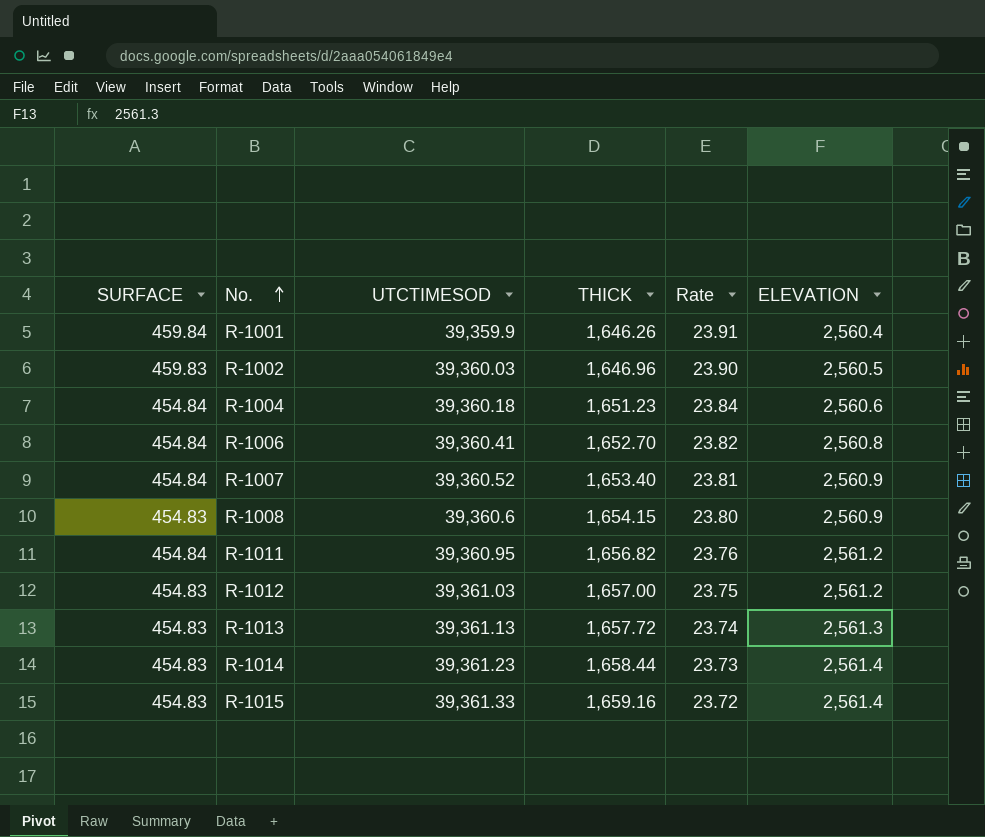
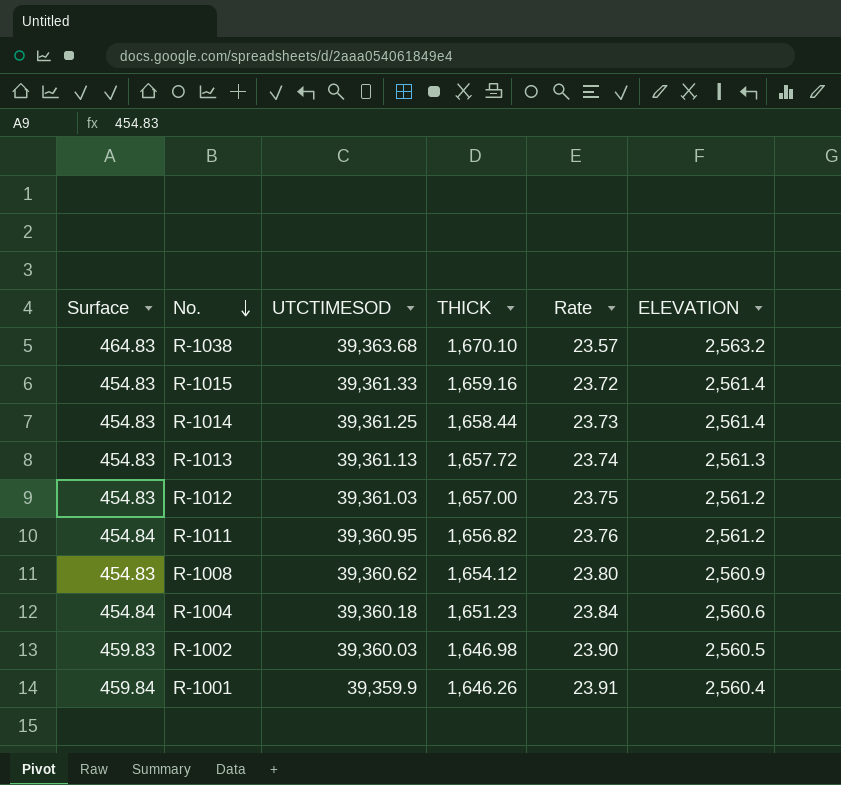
row order: No. ascending -> No. descending
column name: SURFACE -> Surface
row R-1006: 454.84 | 39,360.41 | 1,652.70 | 23.82 | 2,560.8 -> none
row R-1007: 454.84 | 39,360.52 | 1,653.40 | 23.81 | 2,560.9 -> none
row R-1038: none -> 464.83 | 39,363.68 | 1,670.10 | 23.57 | 2,563.2
R-1014 | UTCTIMESOD: 39,361.23 -> 39,361.25
R-1008 | UTCTIMESOD: 39,360.6 -> 39,360.62
R-1008 | THICK: 1,654.15 -> 1,654.12
R-1002 | THICK: 1,646.96 -> 1,646.98

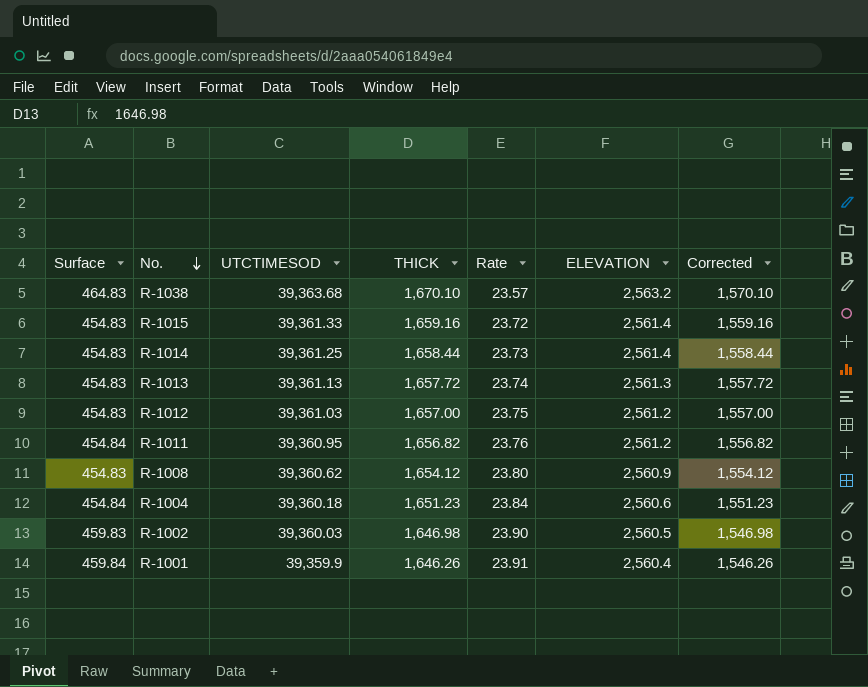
column Corrected | formula: none -> [THICK] - 100

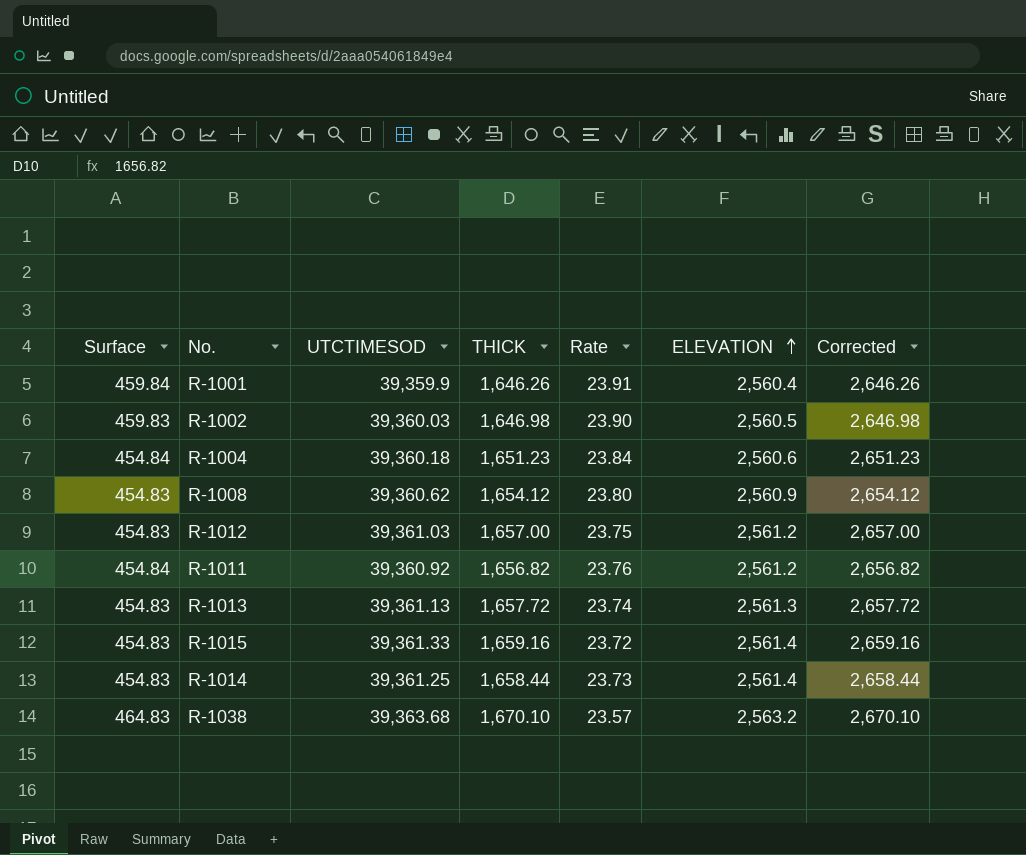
row order: No. descending -> ELEVATION ascending
column Corrected | formula: [THICK] - 100 -> [THICK] + 1000
R-1011 | UTCTIMESOD: 39,360.95 -> 39,360.92

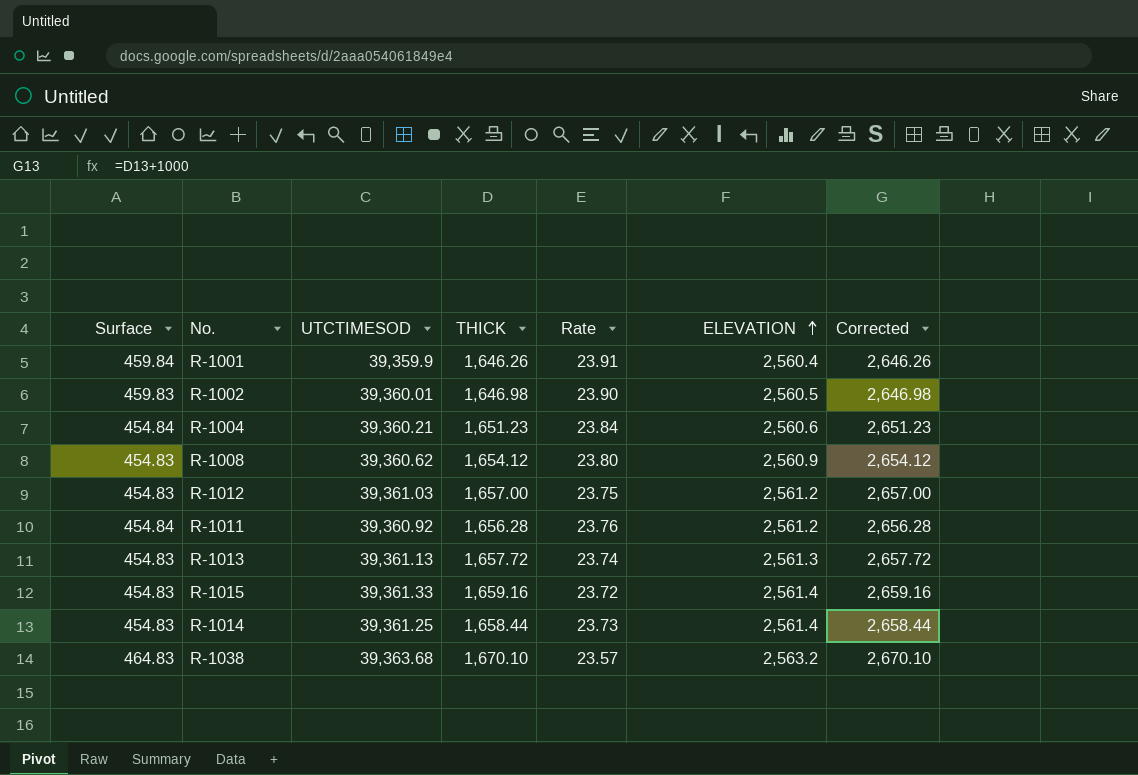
R-1002 | UTCTIMESOD: 39,360.03 -> 39,360.01
R-1004 | UTCTIMESOD: 39,360.18 -> 39,360.21
R-1011 | THICK: 1,656.82 -> 1,656.28
R-1011 | Corrected: 2,656.82 -> 2,656.28

